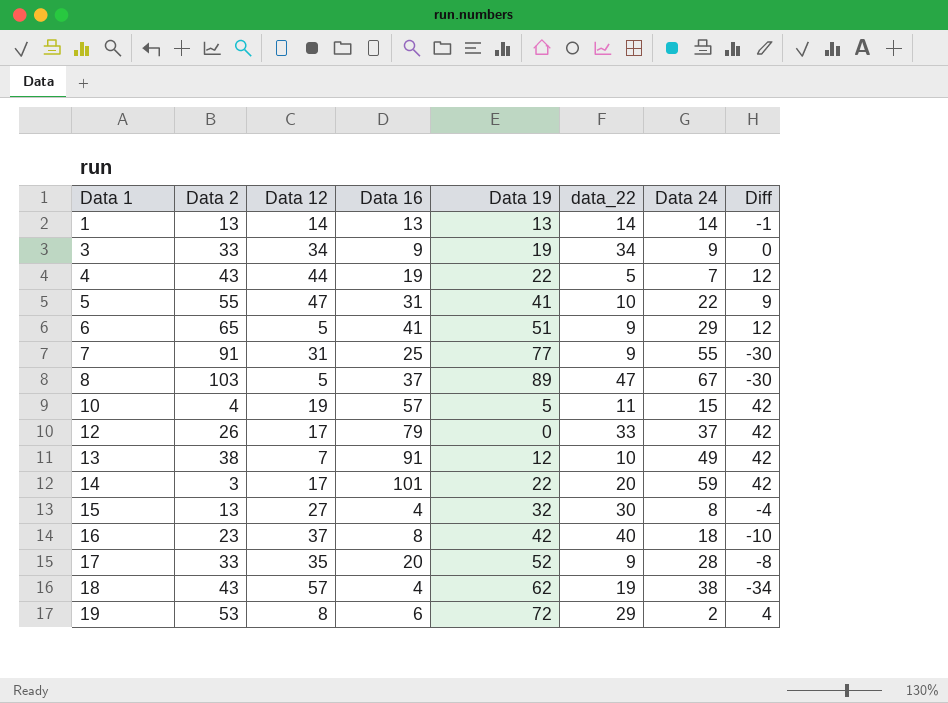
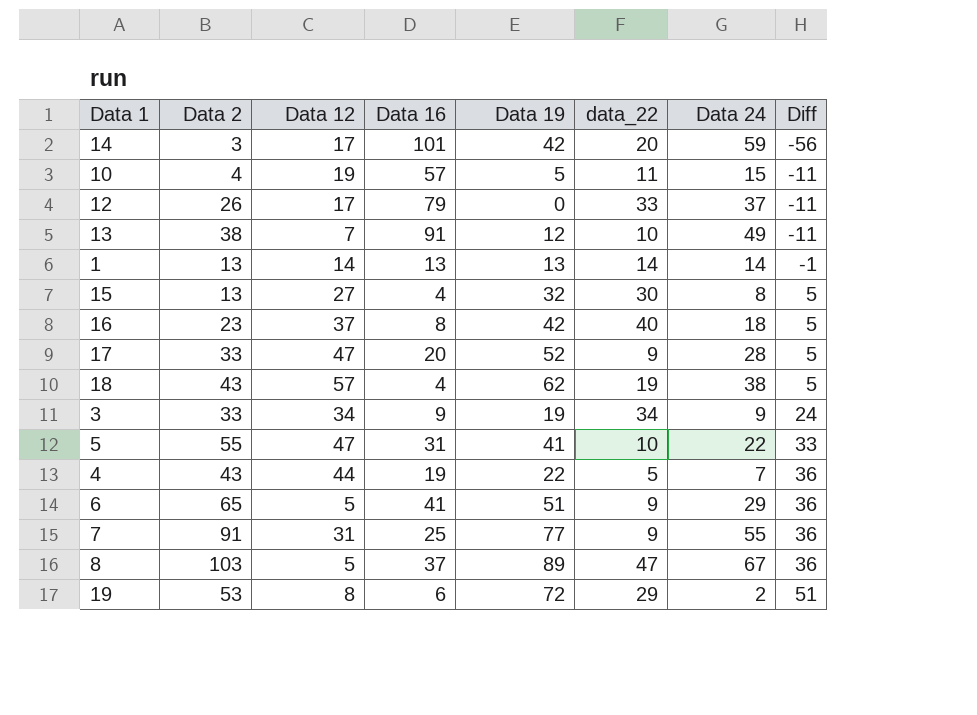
row order: Data 1 ascending -> Diff ascending
column Diff | formula: [Data 16] - [Data 24] -> [Data 2] - [Data 24]
14 | Data 19: 22 -> 42
17 | Data 12: 35 -> 47

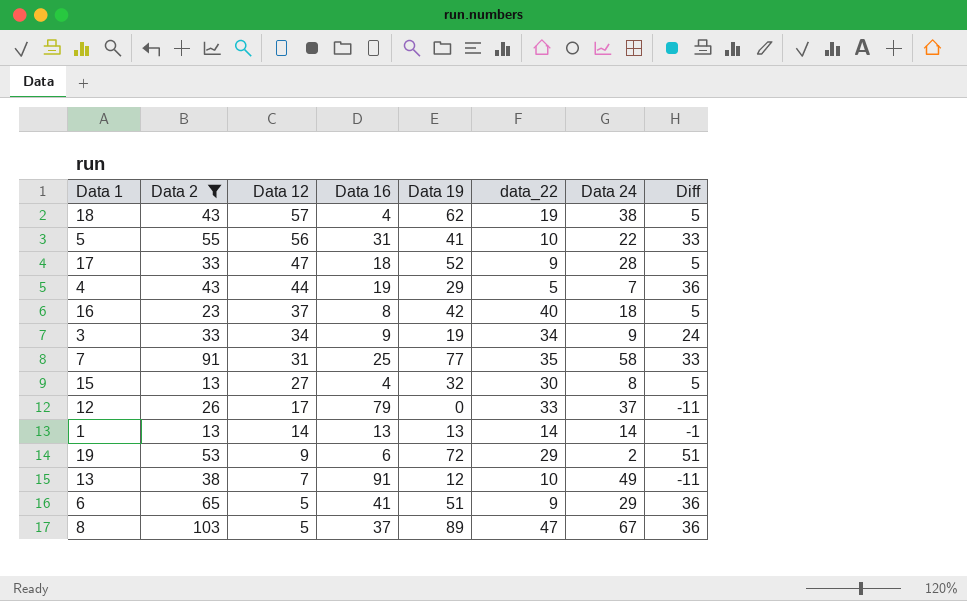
filter: none -> Data 2 >= 13
row order: Diff ascending -> Data 12 descending
5 | Data 12: 47 -> 56
17 | Data 16: 20 -> 18
4 | Data 19: 22 -> 29
7 | data_22: 9 -> 35
7 | Data 24: 55 -> 58
7 | Diff: 36 -> 33
19 | Data 12: 8 -> 9

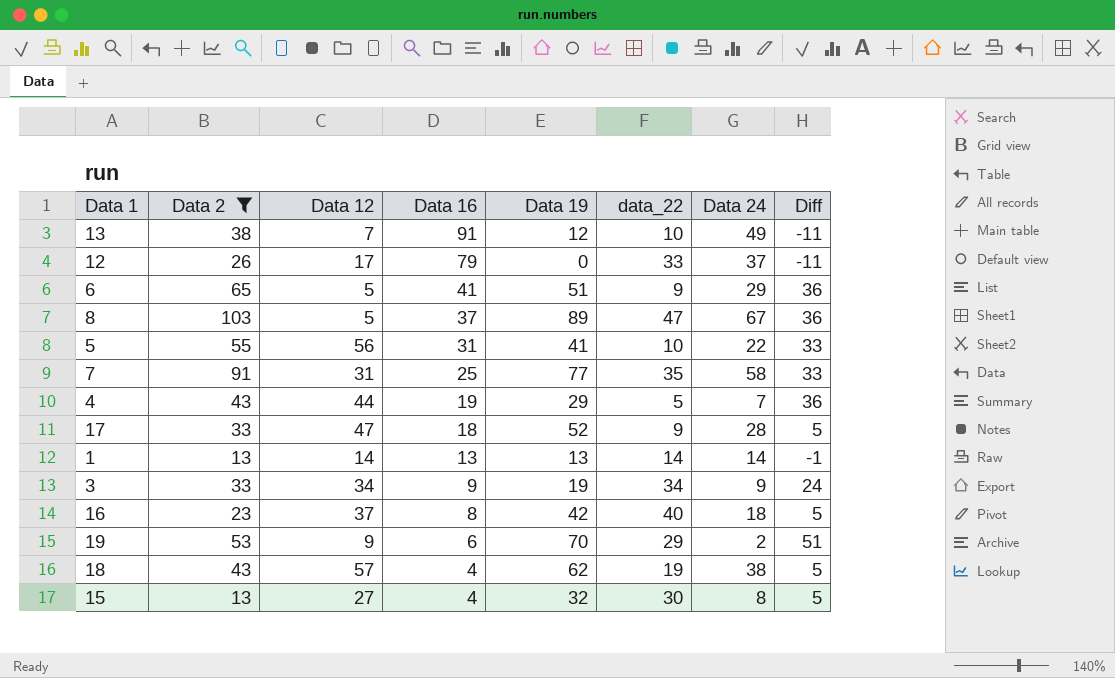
row order: Data 12 descending -> Data 16 descending
19 | Data 19: 72 -> 70

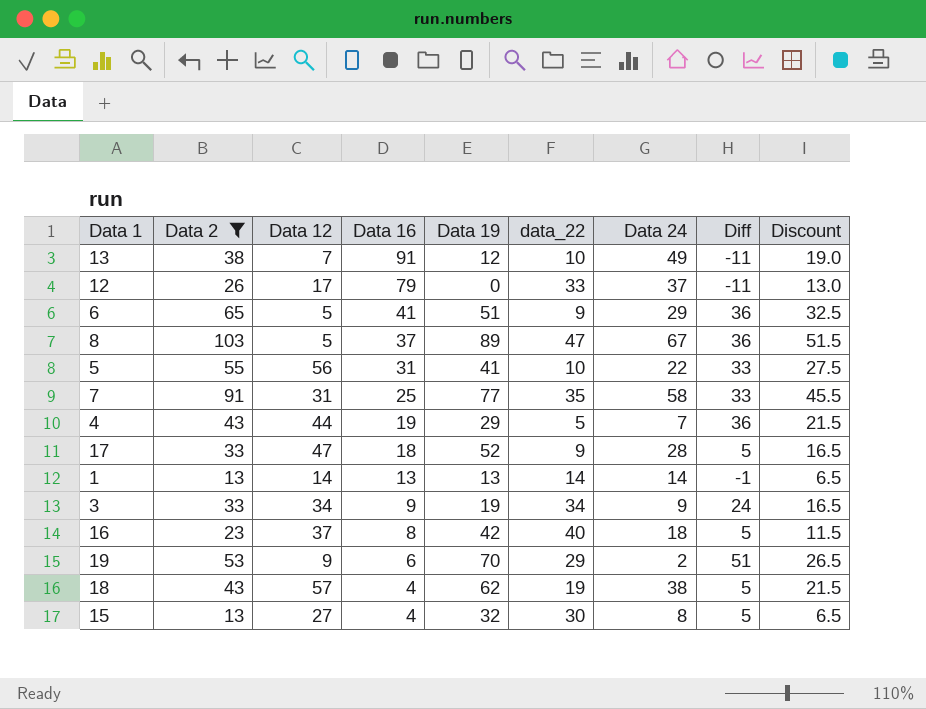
column Discount | formula: none -> [Data 2] * 0.5

